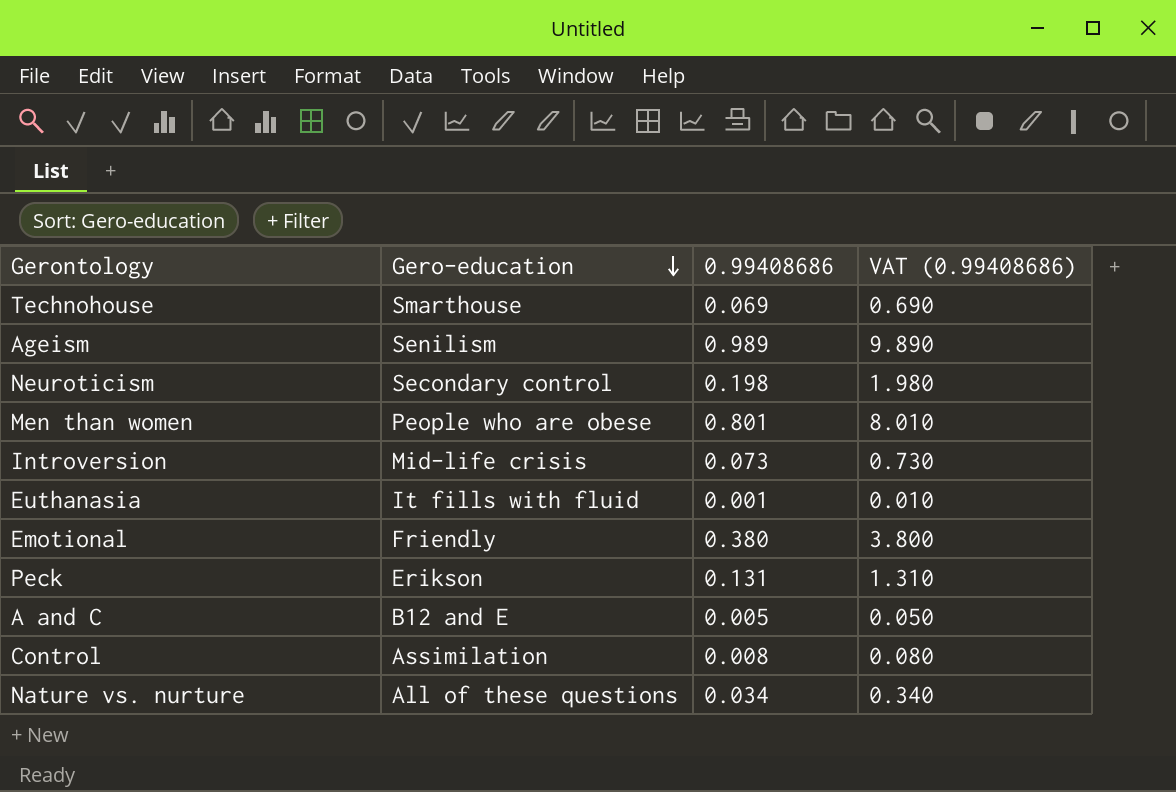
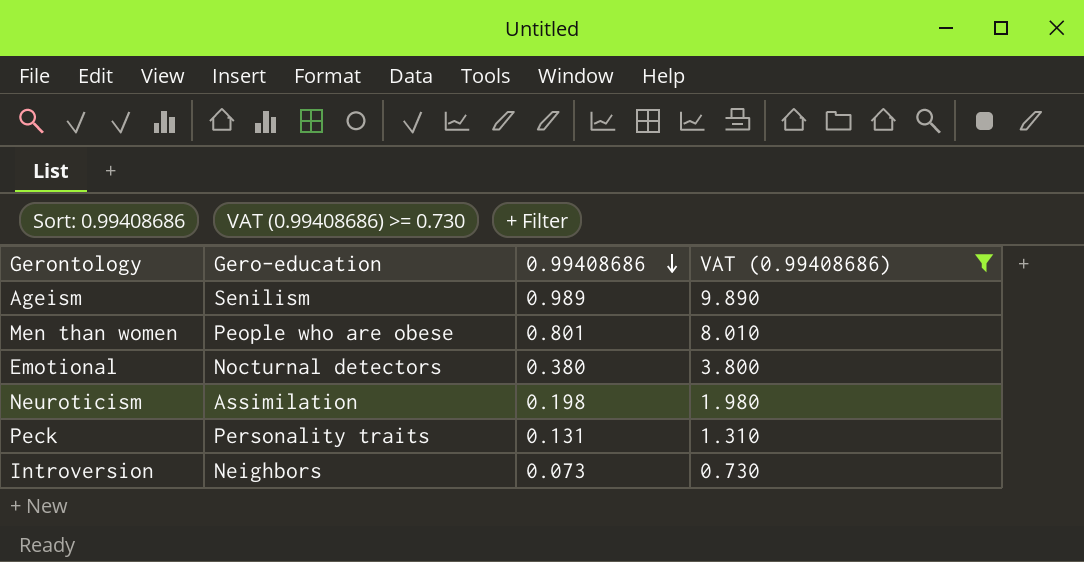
filter: none -> VAT (0.99408686) >= 0.730
row order: Gero-education descending -> 0.99408686 descending
Emotional | Gero-education: Friendly -> Nocturnal detectors
Neuroticism | Gero-education: Secondary control -> Assimilation
Peck | Gero-education: Erikson -> Personality traits
Introversion | Gero-education: Mid-life crisis -> Neighbors

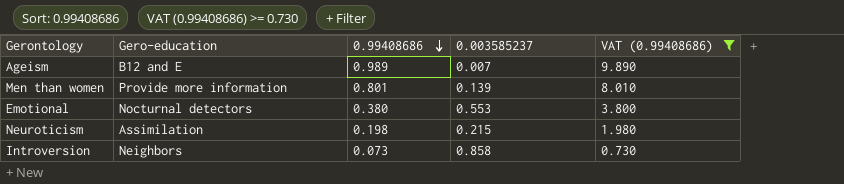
column 0.003585237 | position: none -> 4
row Peck: Personality traits | 0.131 | 1.310 -> none
Ageism | Gero-education: Senilism -> B12 and E
Men than women | Gero-education: People who are obese -> Provide more information

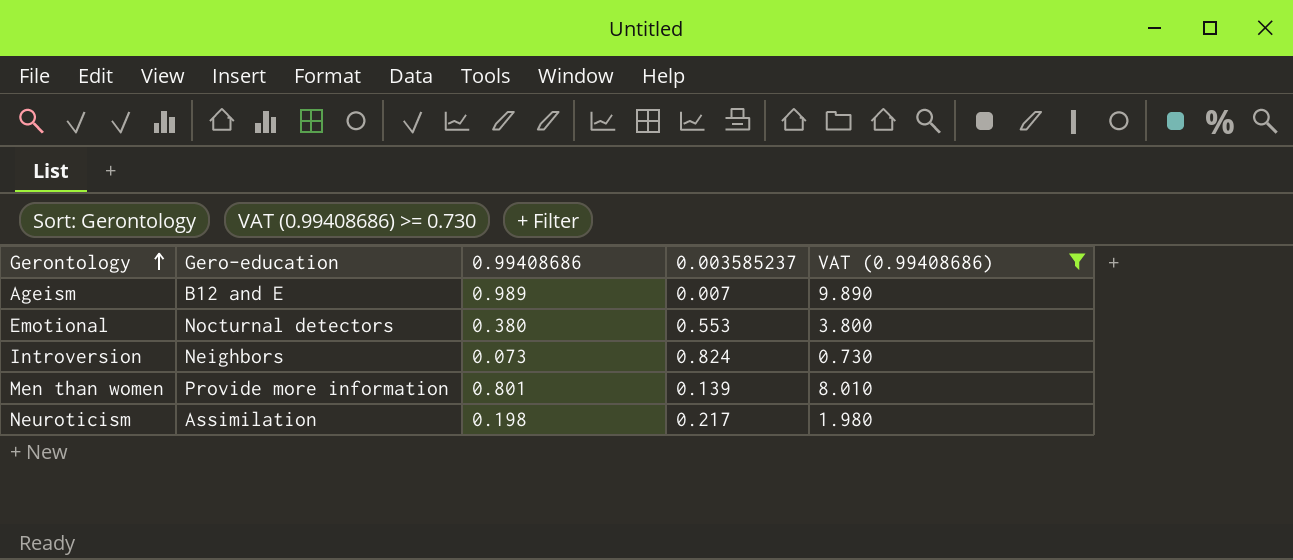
row order: 0.99408686 descending -> Gerontology ascending
Introversion | 0.003585237: 0.858 -> 0.824
Neuroticism | 0.003585237: 0.215 -> 0.217

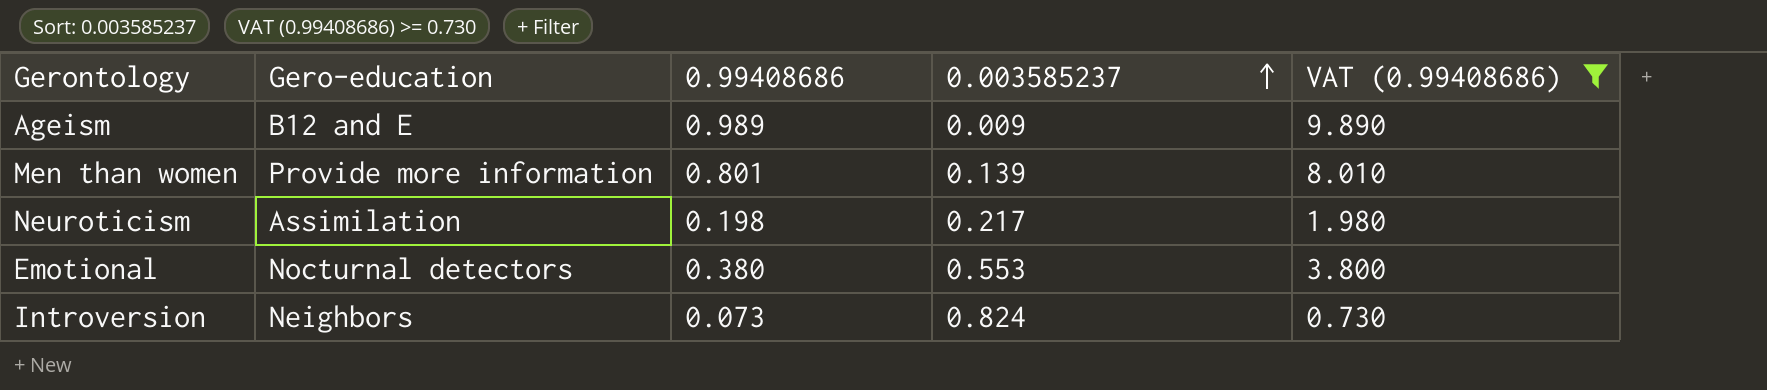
row order: Gerontology ascending -> 0.003585237 ascending
Ageism | 0.003585237: 0.007 -> 0.009

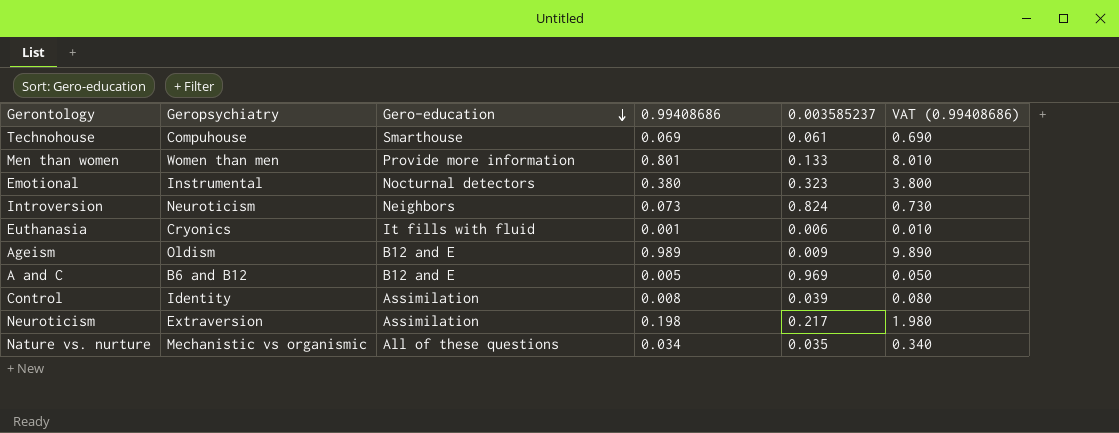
filter: VAT (0.99408686) >= 0.730 -> none
row order: 0.003585237 ascending -> Gero-education descending
column Geropsychiatry | position: none -> 2
Men than women | 0.003585237: 0.139 -> 0.133
Emotional | 0.003585237: 0.553 -> 0.323

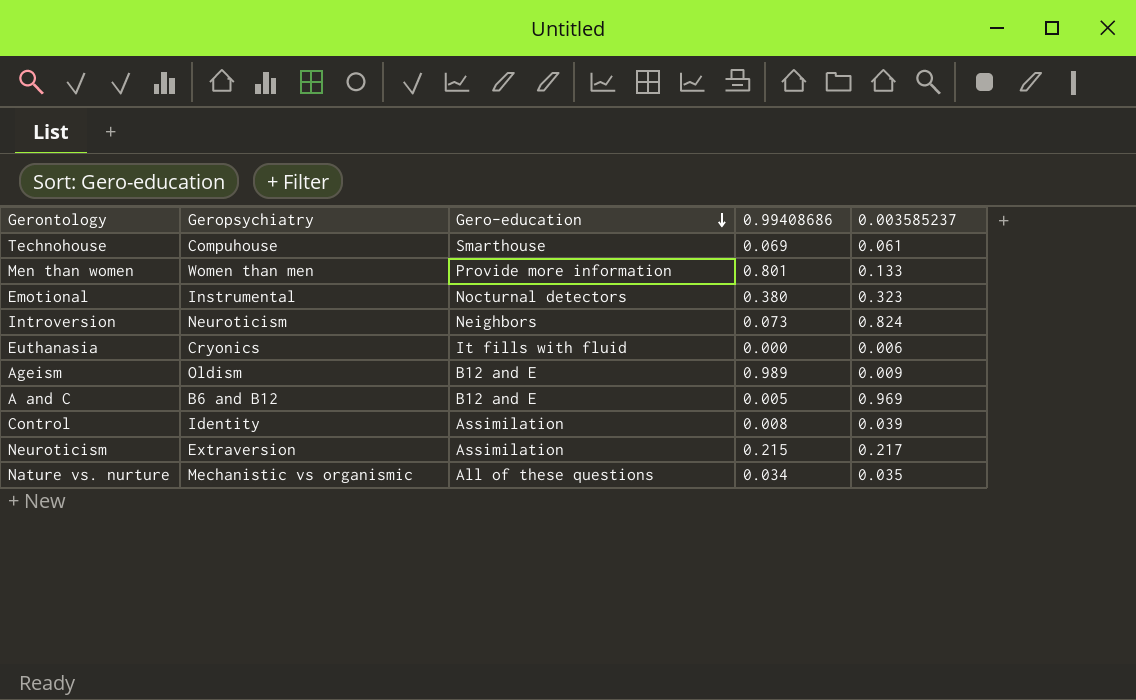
column VAT (0.99408686) | formula: [0.99408686] * 10 -> none
Euthanasia | 0.99408686: 0.001 -> 0.000
Neuroticism | 0.99408686: 0.198 -> 0.215

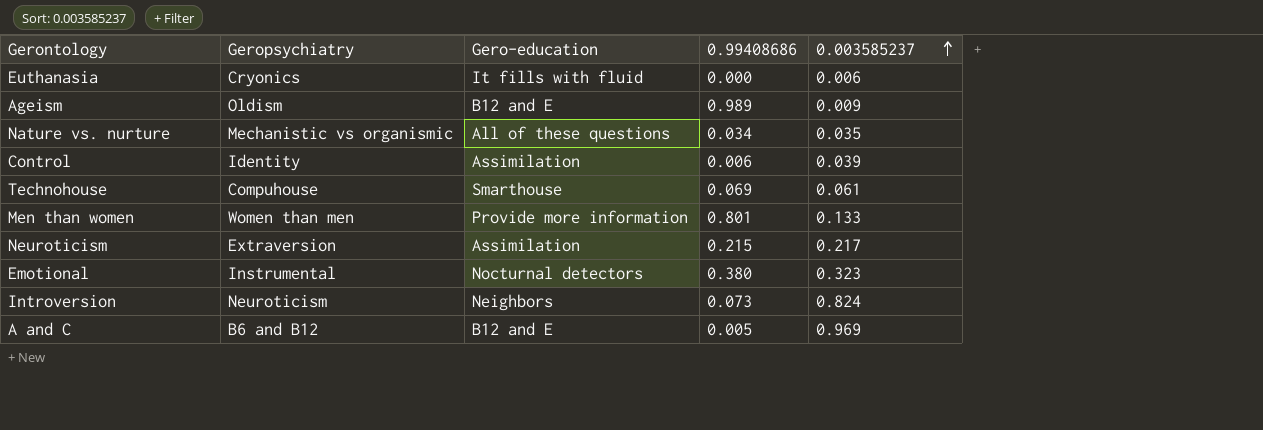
row order: Gero-education descending -> 0.003585237 ascending
Control | 0.99408686: 0.008 -> 0.006

